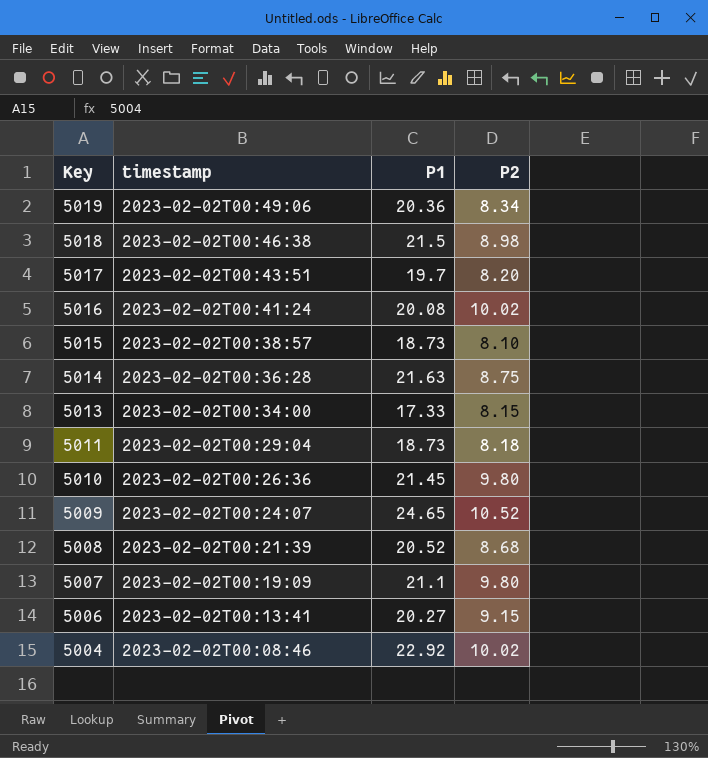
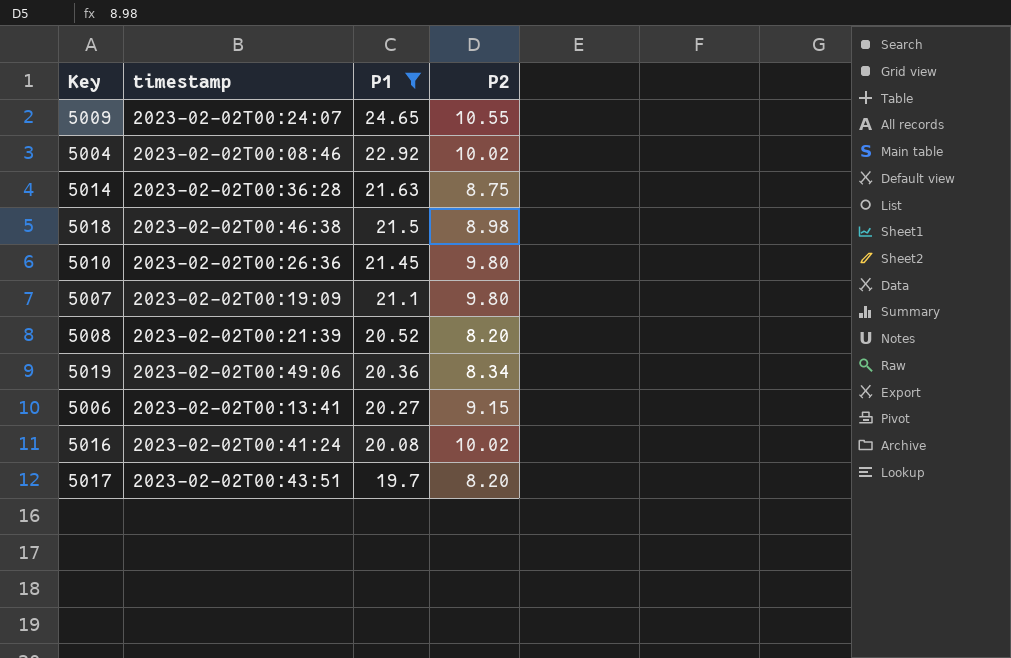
filter: none -> P1 >= 19.7
row order: Key descending -> P1 descending
5009 | P2: 10.52 -> 10.55
5008 | P2: 8.68 -> 8.20

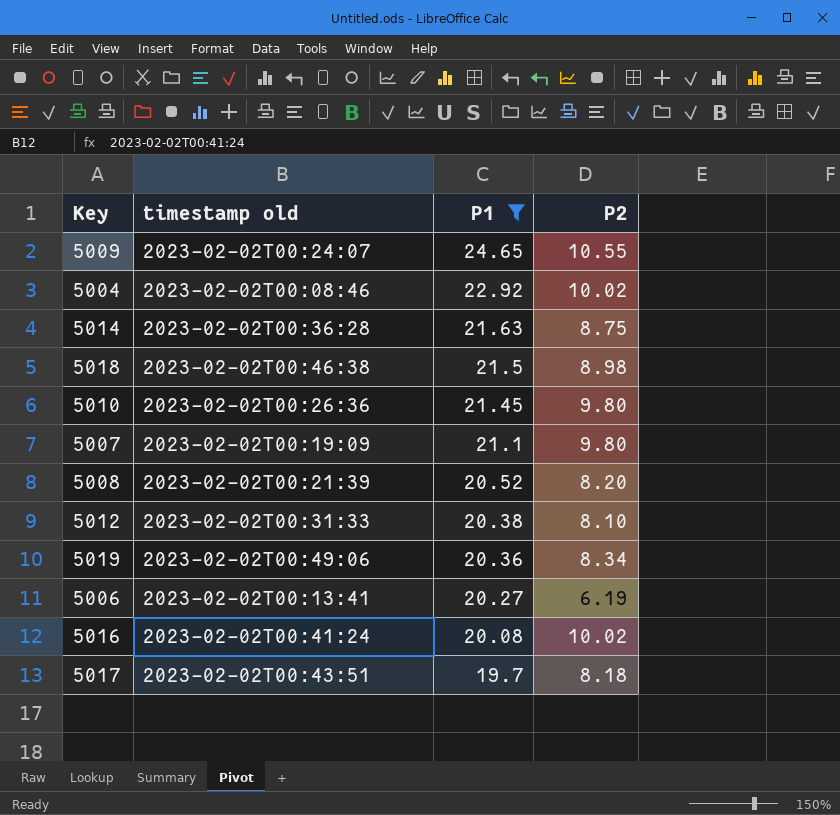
column name: timestamp -> timestamp old
row 5012: none -> 2023-02-02T00:31:33 | 20.38 | 8.10
5006 | P2: 9.15 -> 6.19
5017 | P2: 8.20 -> 8.18

